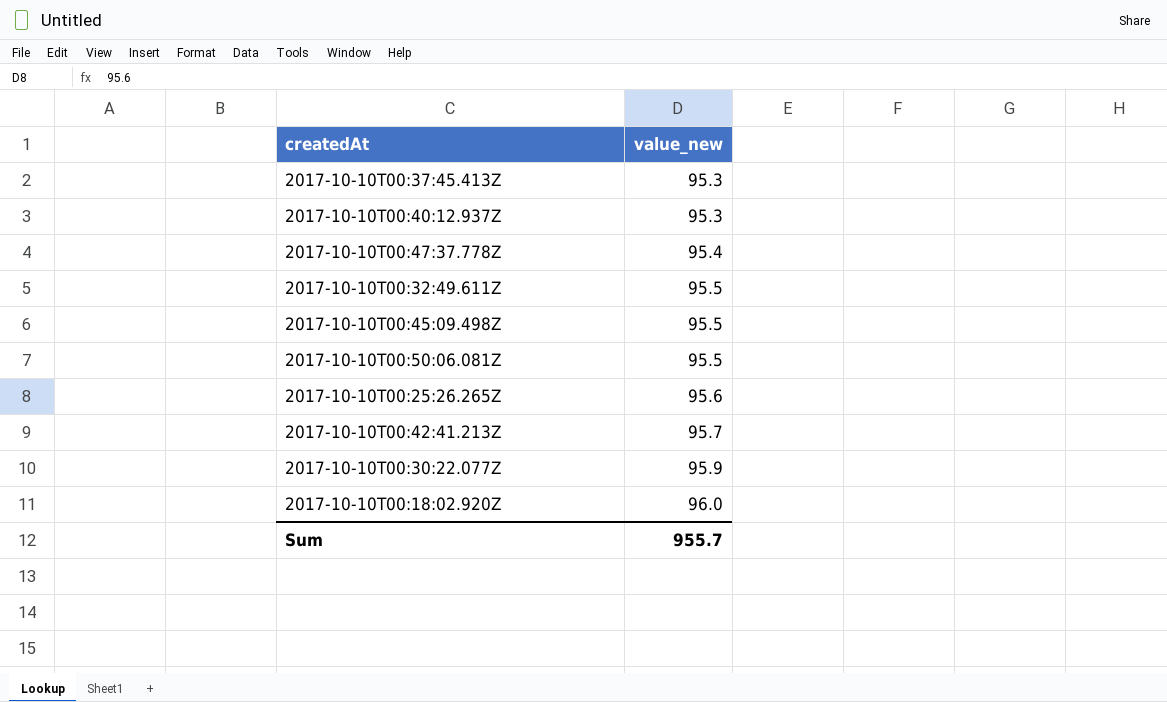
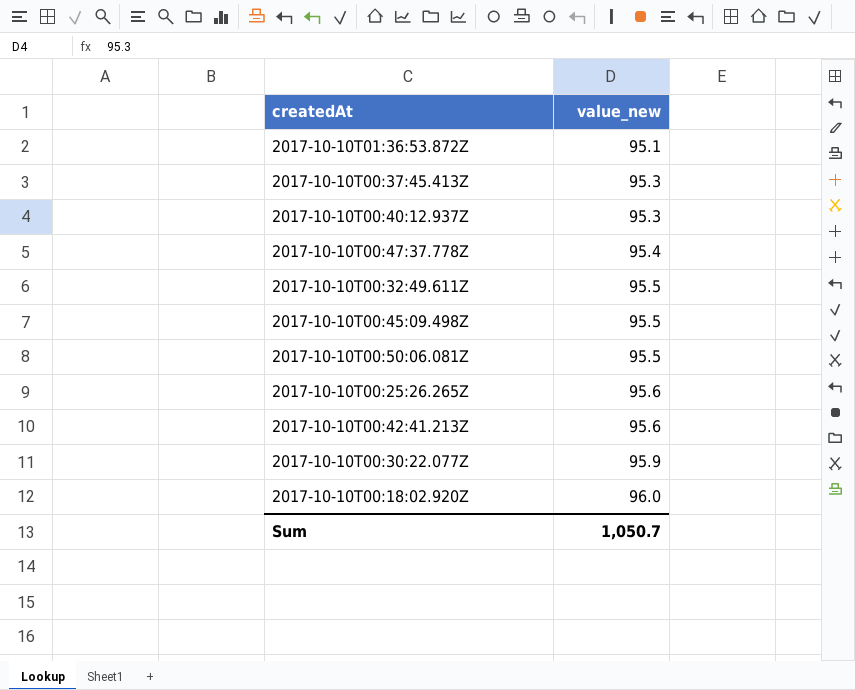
row 2017-10-10T01:36:53.872Z: none -> 95.1
2017-10-10T00:42:41.213Z | value_new: 95.7 -> 95.6
Sum | value_new: 955.7 -> 1,050.7

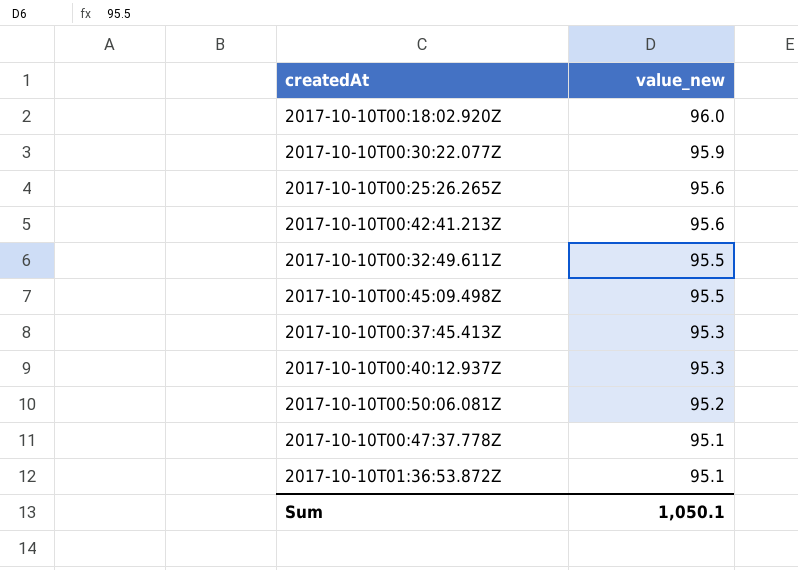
row order: value_new ascending -> value_new descending
2017-10-10T00:50:06.081Z | value_new: 95.5 -> 95.2
2017-10-10T00:47:37.778Z | value_new: 95.4 -> 95.1
Sum | value_new: 1,050.7 -> 1,050.1

